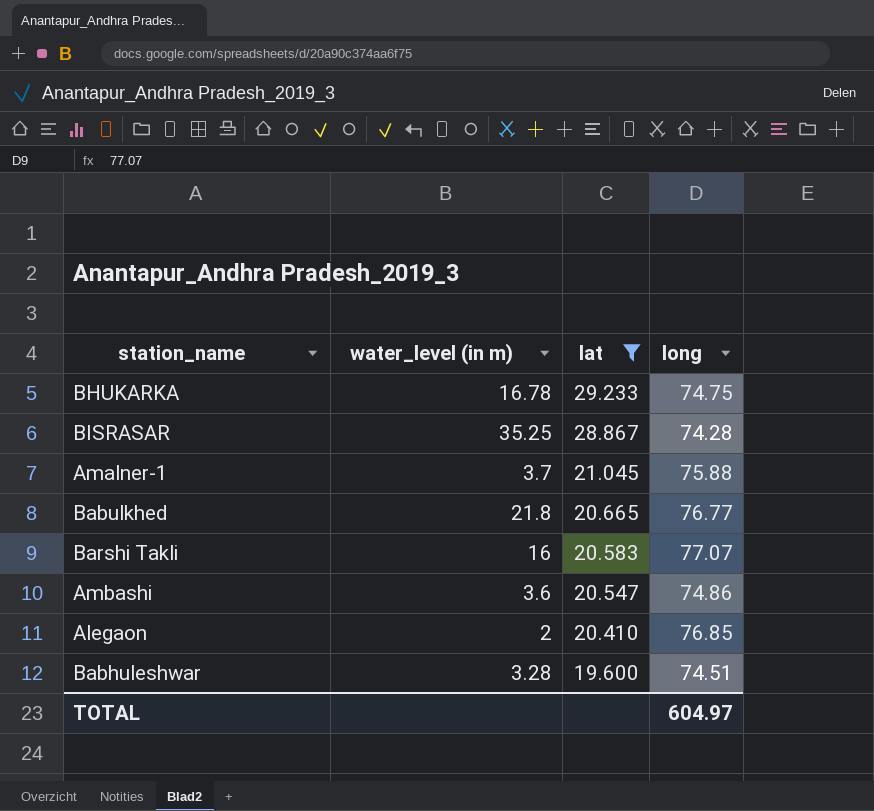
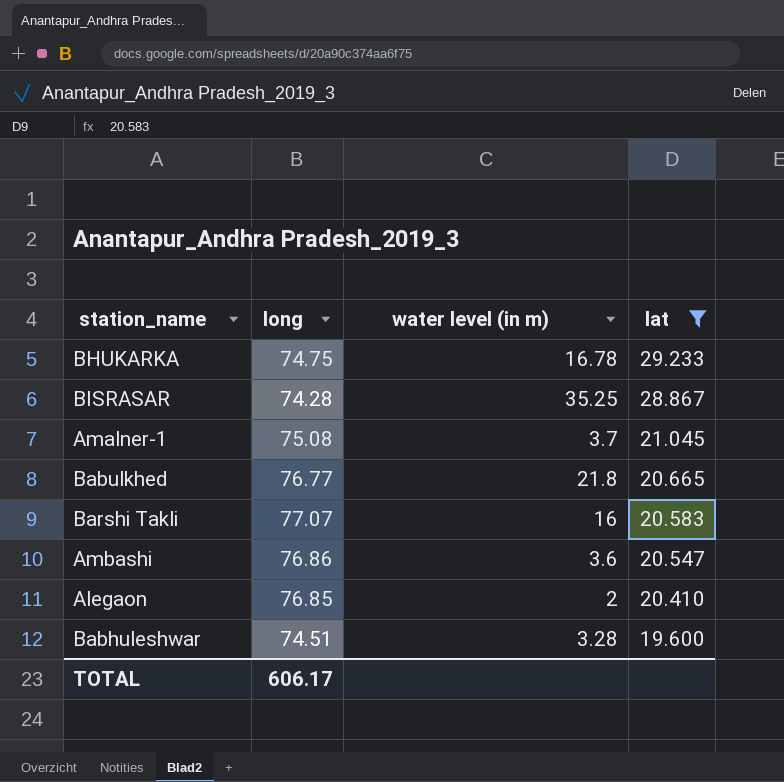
column long | position: 4 -> 2
column name: water_level (in m) -> water level (in m)
Amalner-1 | long: 75.88 -> 75.08
Ambashi | long: 74.86 -> 76.86
TOTAL | long: 604.97 -> 606.17

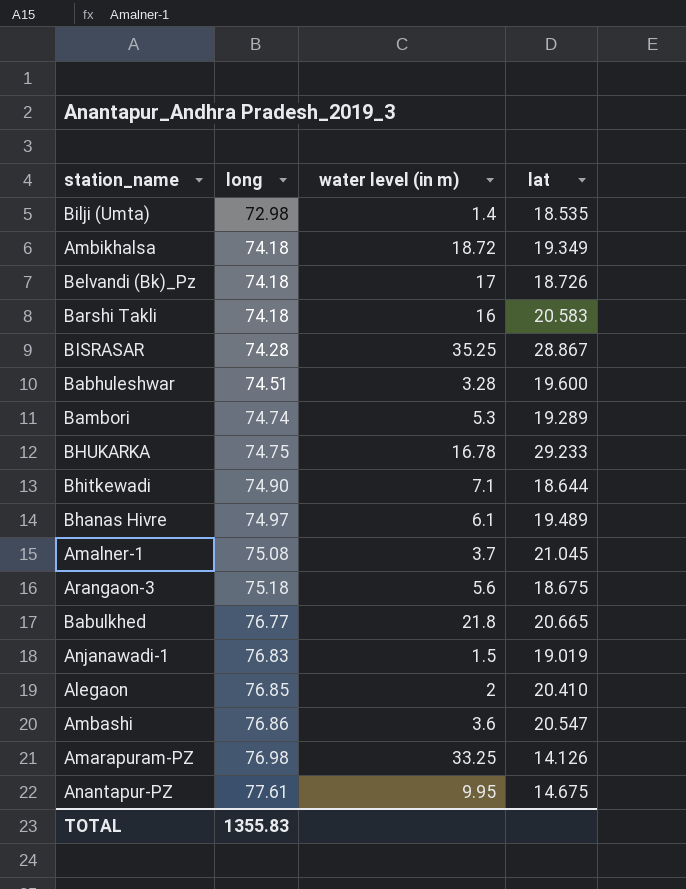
filter: lat >= 19.600 -> none
row order: lat descending -> long ascending
Barshi Takli | long: 77.07 -> 74.18
TOTAL | long: 606.17 -> 1355.83

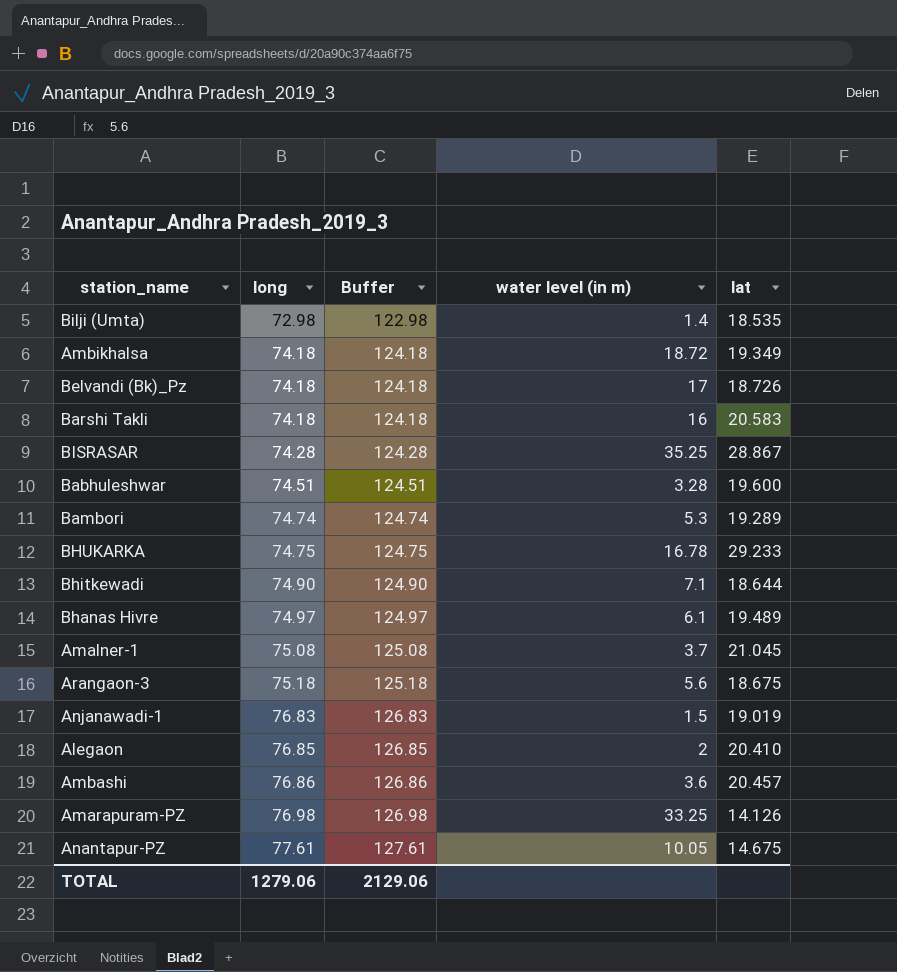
column Buffer | formula: none -> [long] + 50
row Babulkhed: 76.77 | 21.8 | 20.665 -> none
Ambashi | lat: 20.547 -> 20.457
Anantapur-PZ | water level (in m): 9.95 -> 10.05
TOTAL | long: 1355.83 -> 1279.06

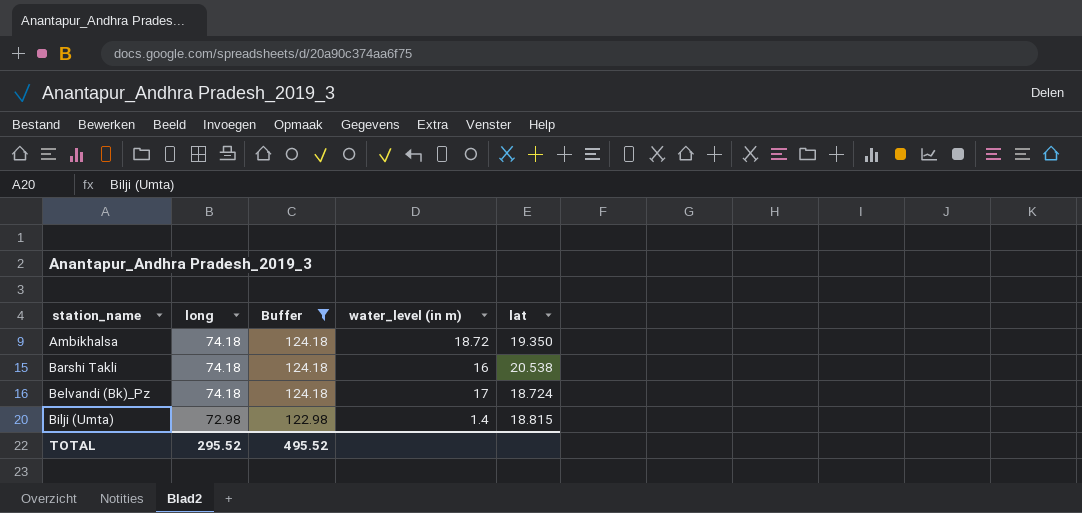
filter: none -> Buffer <= 124.18
row order: long ascending -> station_name ascending
column name: water level (in m) -> water_level (in m)
Ambikhalsa | lat: 19.349 -> 19.350
Barshi Takli | lat: 20.583 -> 20.538
Belvandi (Bk)_Pz | lat: 18.726 -> 18.724
Bilji (Umta) | lat: 18.535 -> 18.815
TOTAL | long: 1279.06 -> 295.52
TOTAL | Buffer: 2129.06 -> 495.52

